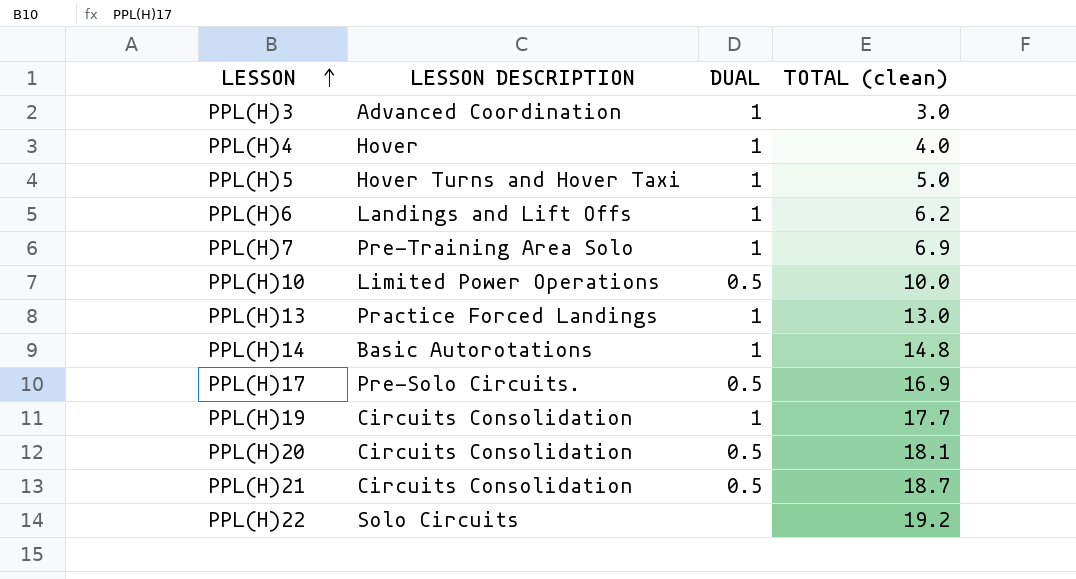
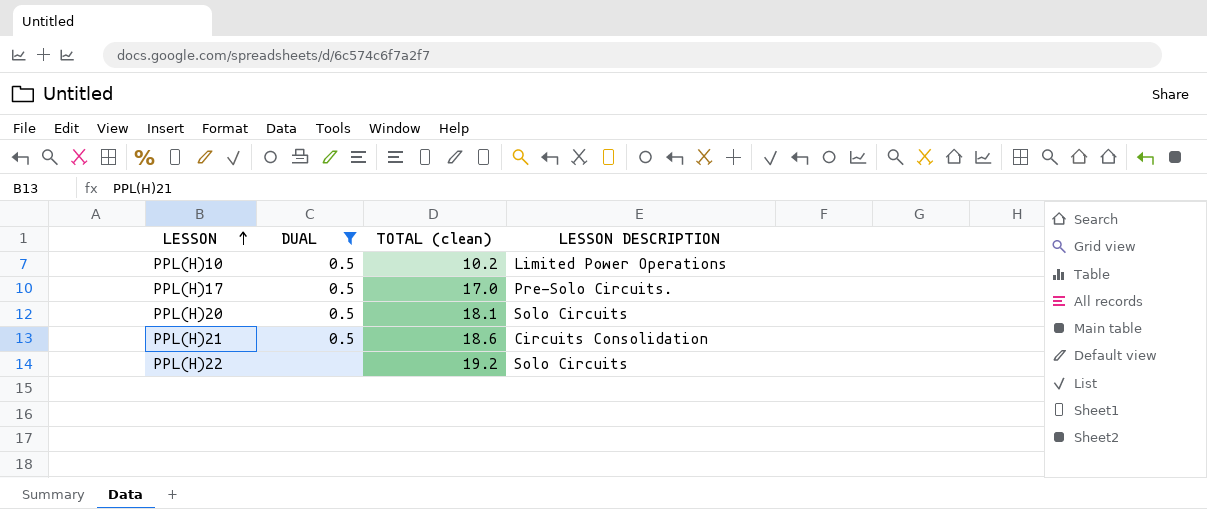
filter: none -> DUAL != 1
column LESSON DESCRIPTION | position: 2 -> 4
PPL(H)10 | TOTAL (clean): 10.0 -> 10.2
PPL(H)17 | TOTAL (clean): 16.9 -> 17.0
PPL(H)20 | LESSON DESCRIPTION: Circuits Consolidation -> Solo Circuits
PPL(H)21 | TOTAL (clean): 18.7 -> 18.6

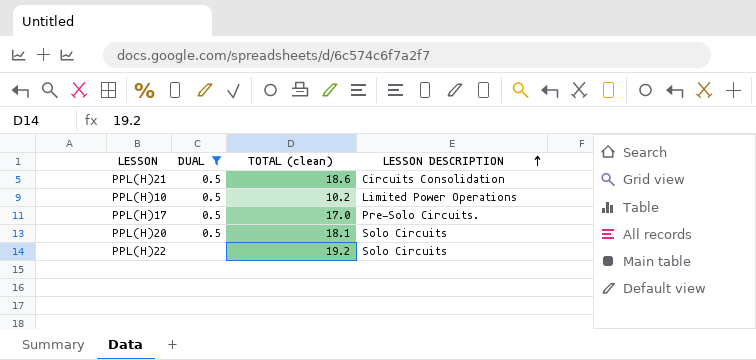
row order: LESSON ascending -> LESSON DESCRIPTION ascending

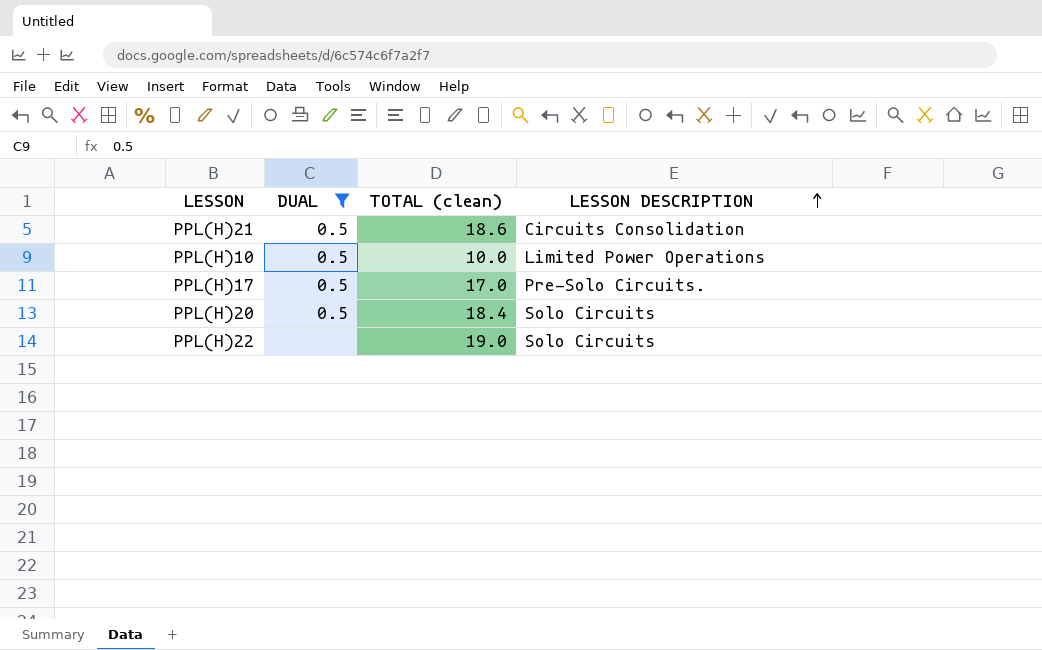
PPL(H)10 | TOTAL (clean): 10.2 -> 10.0
PPL(H)20 | TOTAL (clean): 18.1 -> 18.4
PPL(H)22 | TOTAL (clean): 19.2 -> 19.0

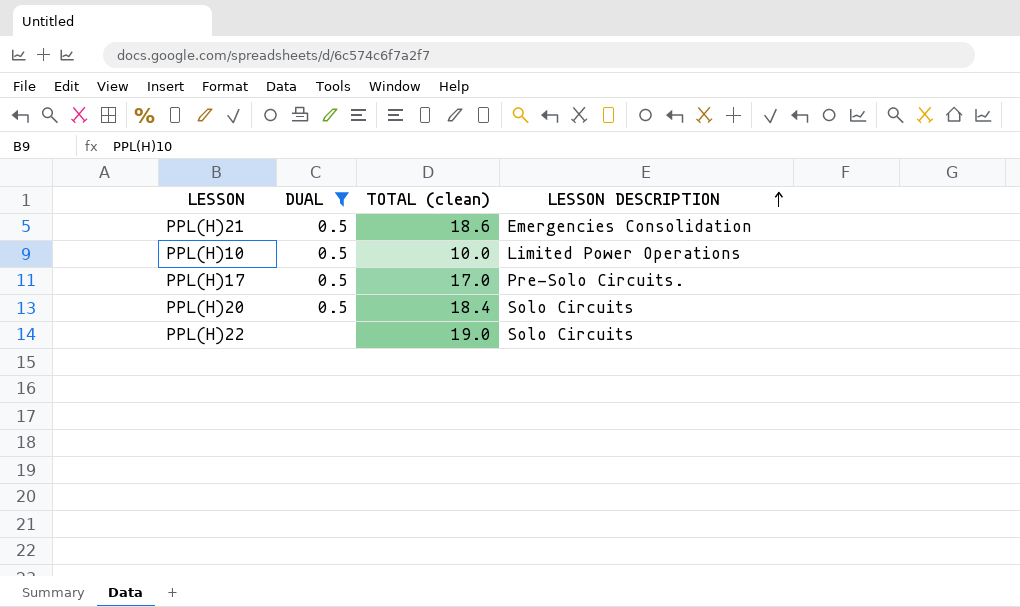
PPL(H)21 | LESSON DESCRIPTION: Circuits Consolidation -> Emergencies Consolidation

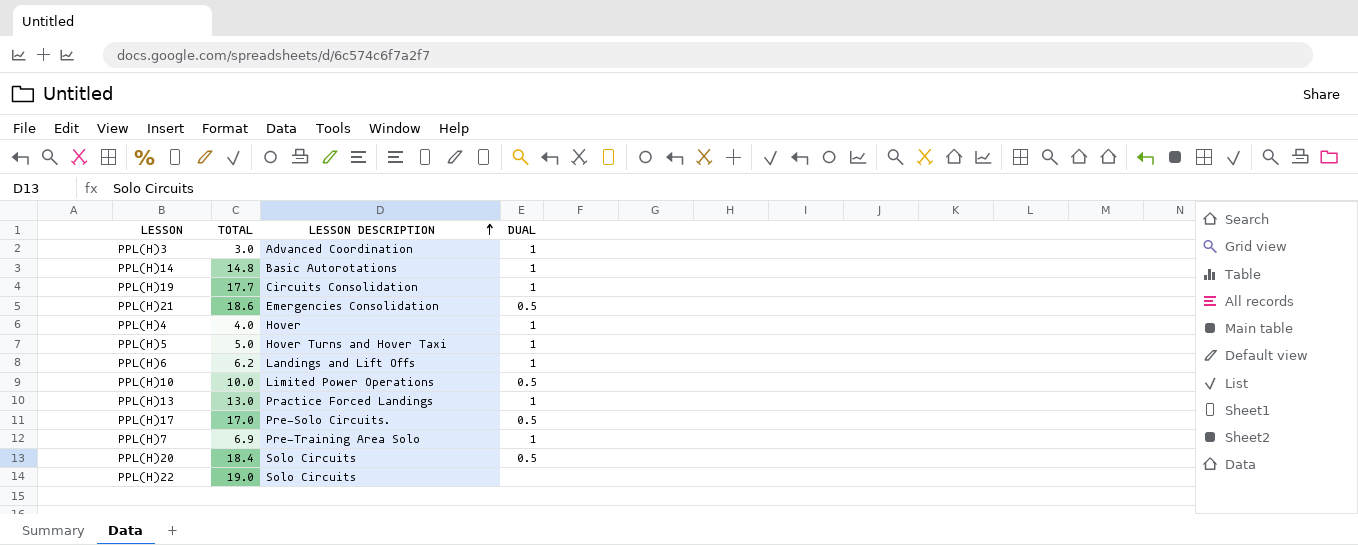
filter: DUAL != 1 -> none
column name: TOTAL (clean) -> TOTAL
column DUAL | position: 2 -> 4

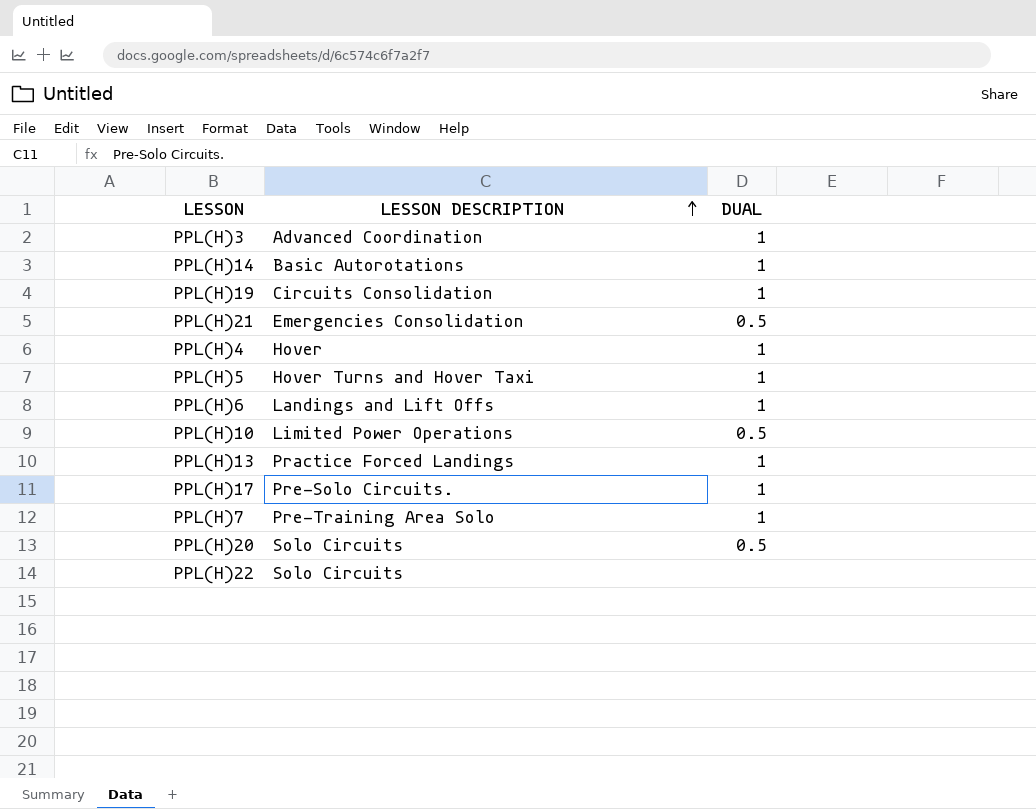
column TOTAL | position: 2 -> none
PPL(H)17 | DUAL: 0.5 -> 1

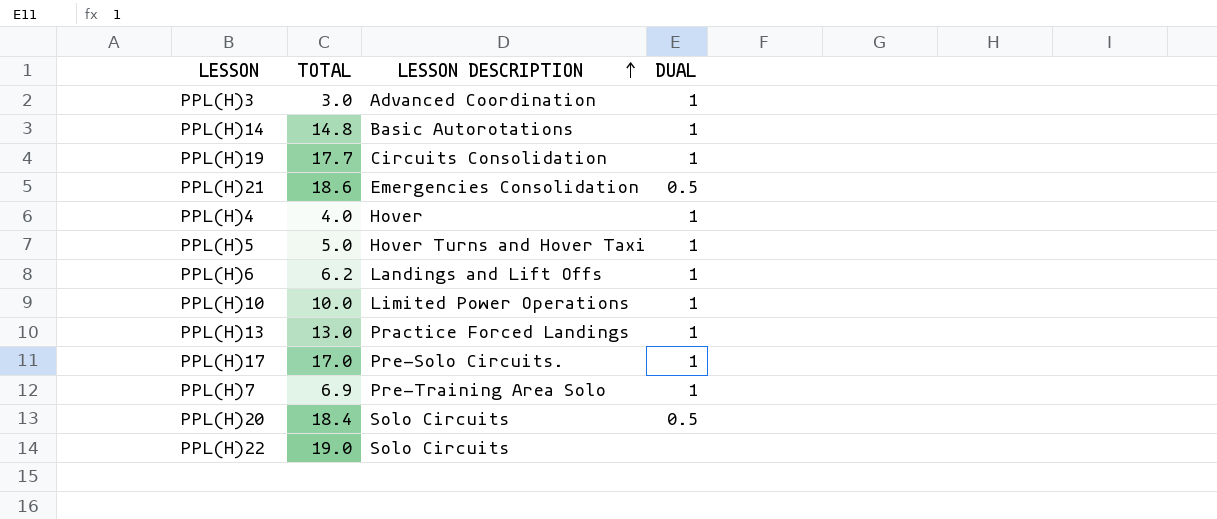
column TOTAL | position: none -> 2
PPL(H)10 | DUAL: 0.5 -> 1

